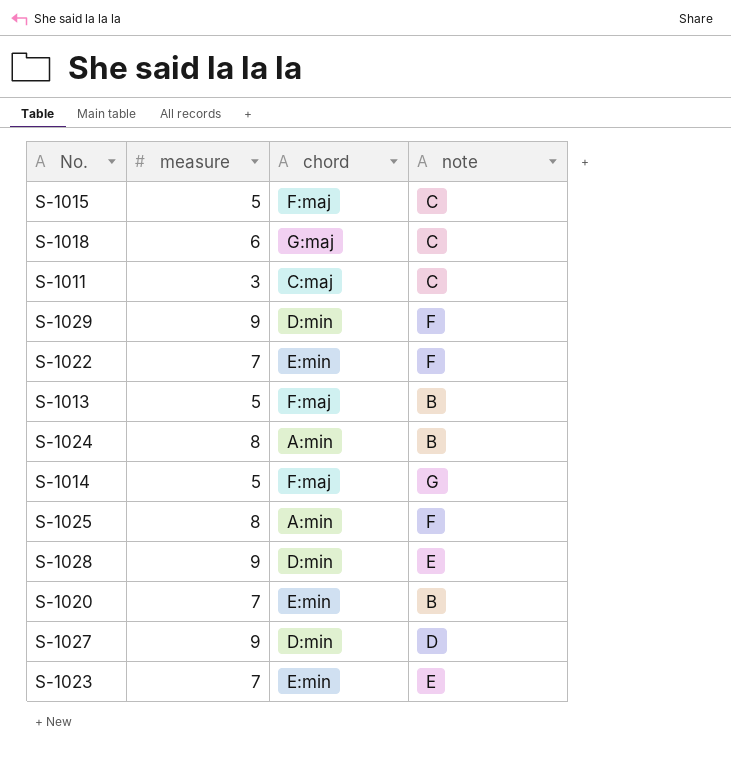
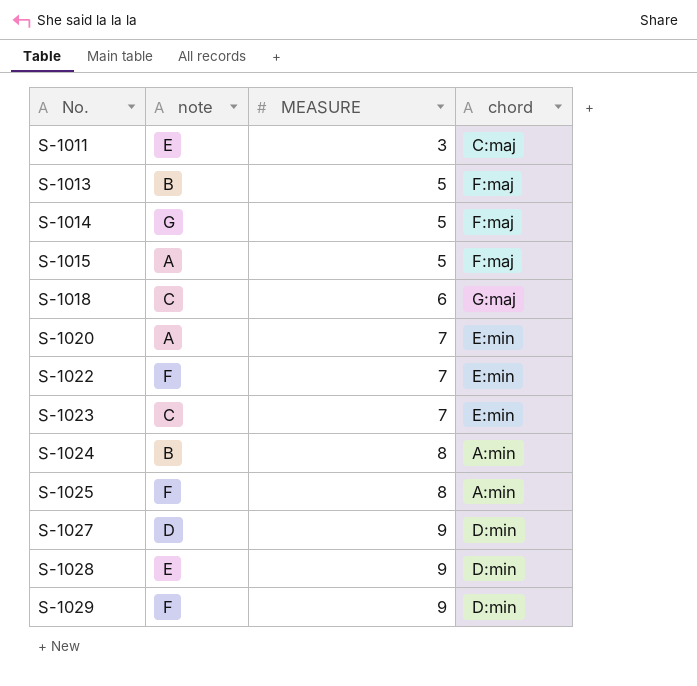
row order: none -> No. ascending
column note | position: 4 -> 2
column name: measure -> MEASURE
S-1011 | note: C -> E
S-1015 | note: C -> A
S-1020 | note: B -> A
S-1023 | note: E -> C

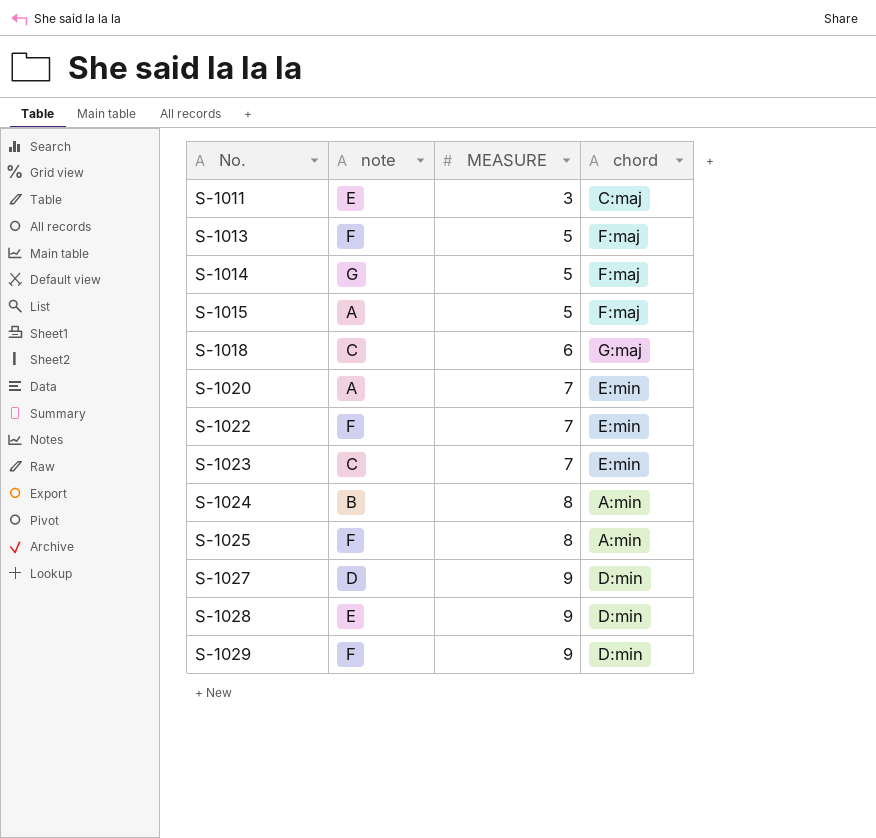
S-1013 | note: B -> F

